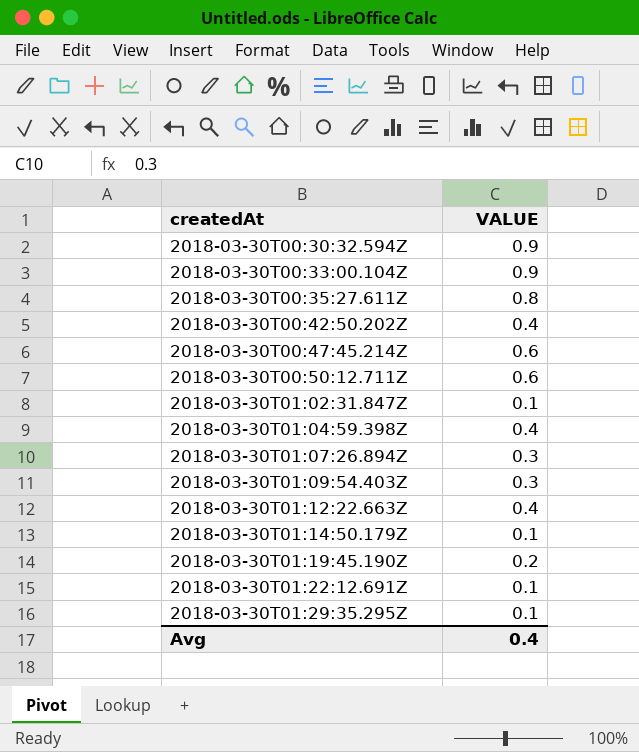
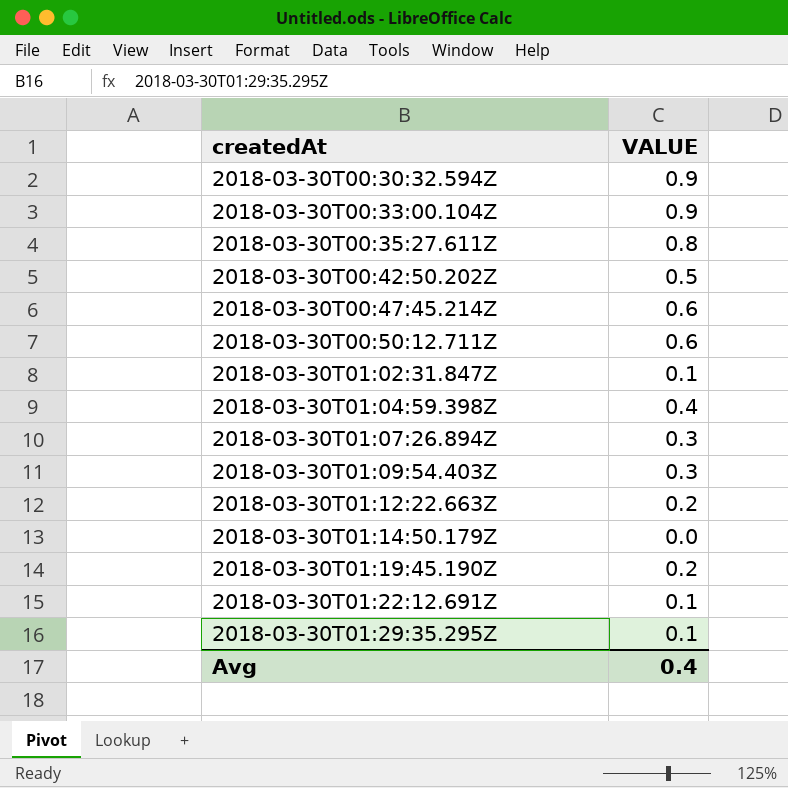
2018-03-30T00:42:50.202Z | VALUE: 0.4 -> 0.5
2018-03-30T01:12:22.663Z | VALUE: 0.4 -> 0.2
2018-03-30T01:14:50.179Z | VALUE: 0.1 -> 0.0

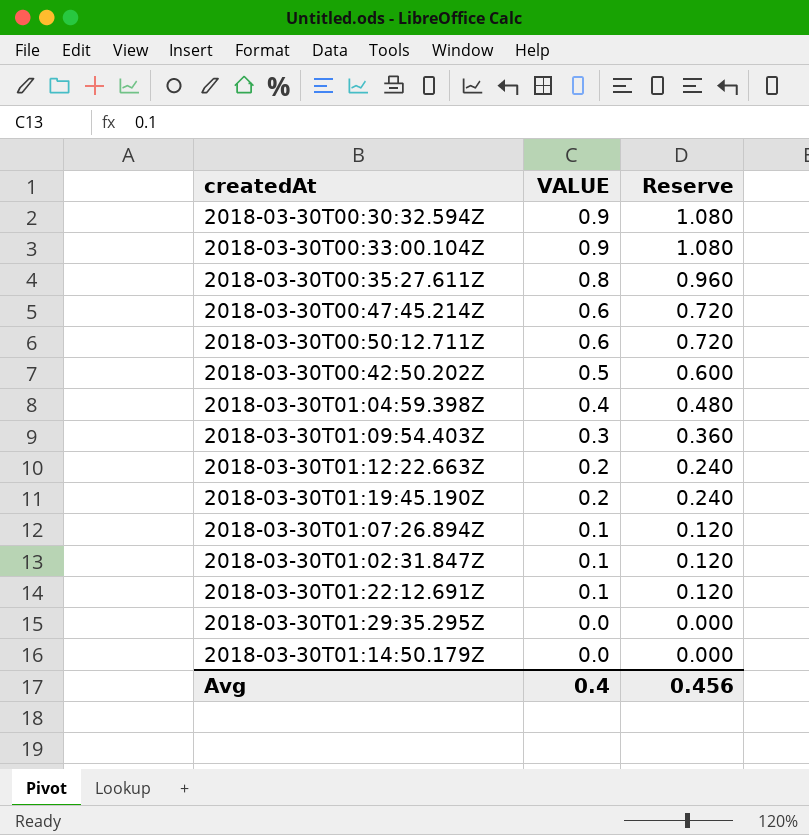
row order: createdAt ascending -> VALUE descending
column Reserve | formula: none -> [VALUE] * 1.2
2018-03-30T01:07:26.894Z | VALUE: 0.3 -> 0.1
2018-03-30T01:29:35.295Z | VALUE: 0.1 -> 0.0

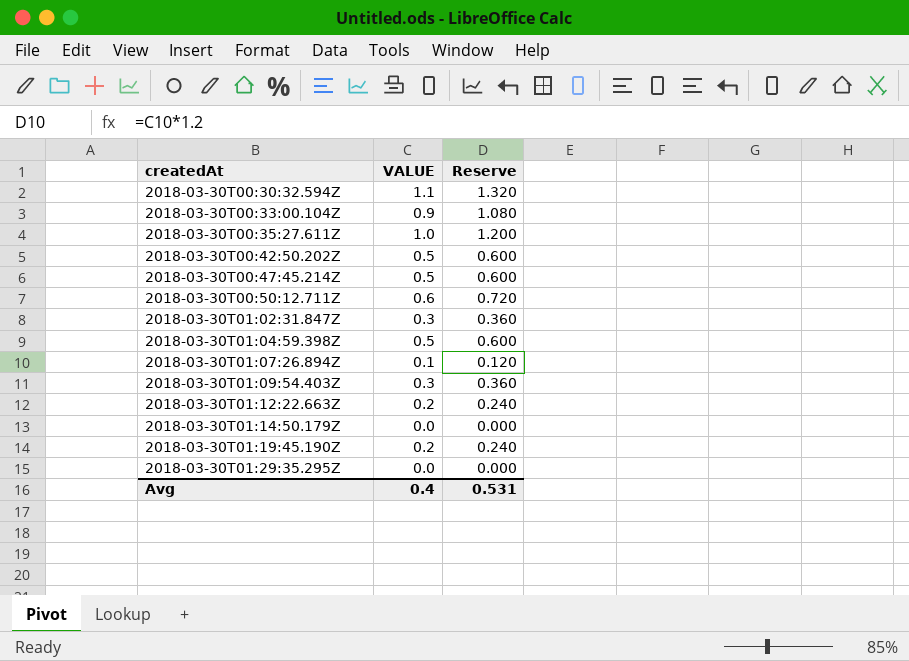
row order: VALUE descending -> createdAt ascending
row 2018-03-30T01:22:12.691Z: 0.1 | 0.120 -> none
2018-03-30T00:30:32.594Z | VALUE: 0.9 -> 1.1
2018-03-30T00:30:32.594Z | Reserve: 1.080 -> 1.320
2018-03-30T00:35:27.611Z | VALUE: 0.8 -> 1.0
2018-03-30T00:35:27.611Z | Reserve: 0.960 -> 1.200
2018-03-30T00:47:45.214Z | VALUE: 0.6 -> 0.5
2018-03-30T00:47:45.214Z | Reserve: 0.720 -> 0.600
2018-03-30T01:02:31.847Z | VALUE: 0.1 -> 0.3
2018-03-30T01:02:31.847Z | Reserve: 0.120 -> 0.360
2018-03-30T01:04:59.398Z | VALUE: 0.4 -> 0.5
2018-03-30T01:04:59.398Z | Reserve: 0.480 -> 0.600
Avg | Reserve: 0.456 -> 0.531

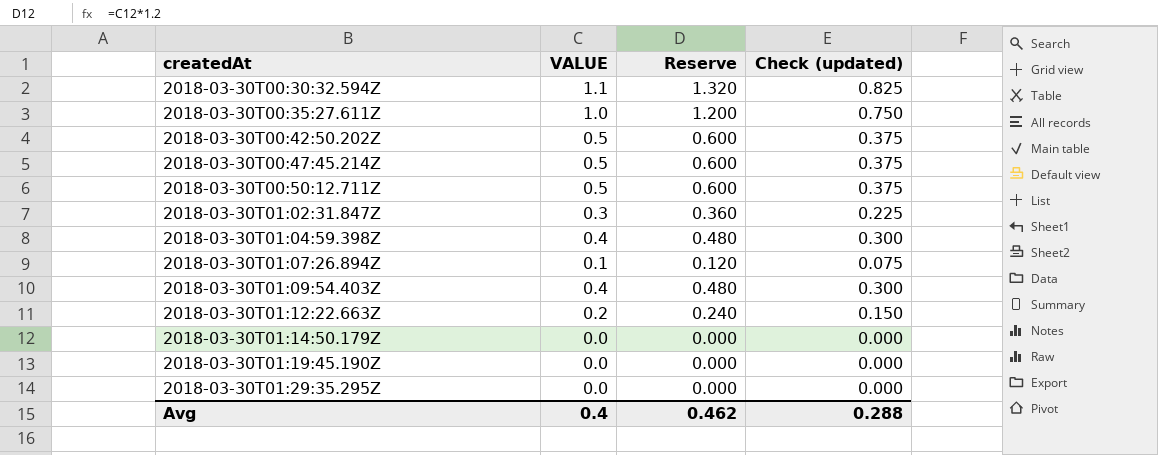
column Check (updated) | formula: none -> [VALUE] * 0.75
row 2018-03-30T00:33:00.104Z: 0.9 | 1.080 -> none
2018-03-30T00:50:12.711Z | VALUE: 0.6 -> 0.5
2018-03-30T00:50:12.711Z | Reserve: 0.720 -> 0.600
2018-03-30T01:04:59.398Z | VALUE: 0.5 -> 0.4
2018-03-30T01:04:59.398Z | Reserve: 0.600 -> 0.480
2018-03-30T01:09:54.403Z | VALUE: 0.3 -> 0.4
2018-03-30T01:09:54.403Z | Reserve: 0.360 -> 0.480
2018-03-30T01:19:45.190Z | VALUE: 0.2 -> 0.0
2018-03-30T01:19:45.190Z | Reserve: 0.240 -> 0.000
Avg | Reserve: 0.531 -> 0.462

